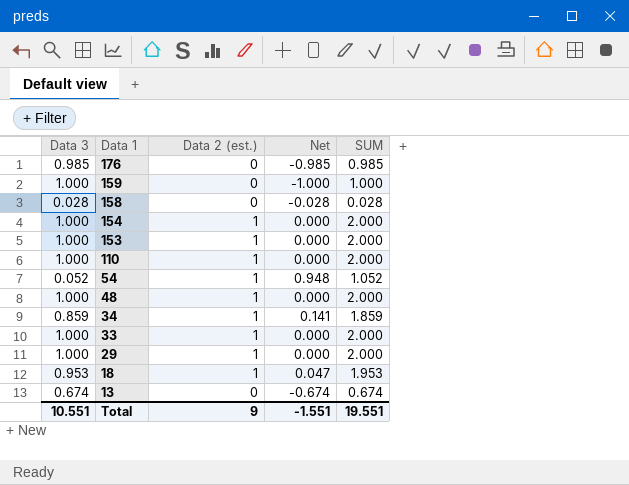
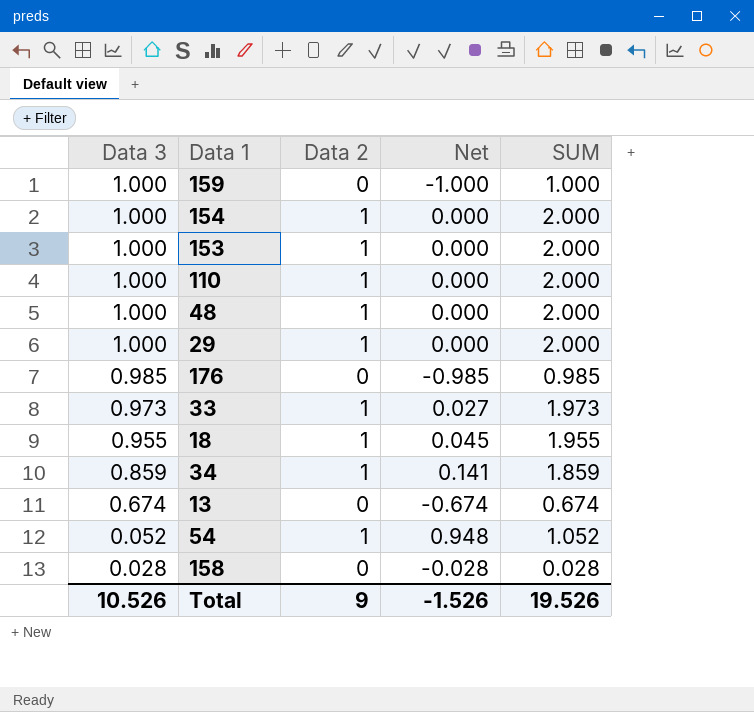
row order: Data 1 descending -> Data 3 descending
column name: Data 2 (est.) -> Data 2
33 | Data 3: 1.000 -> 0.973
33 | Net: 0.000 -> 0.027
33 | SUM: 2.000 -> 1.973
18 | Data 3: 0.953 -> 0.955
18 | Net: 0.047 -> 0.045
18 | SUM: 1.953 -> 1.955
Total | Data 3: 10.551 -> 10.526
Total | Net: -1.551 -> -1.526
Total | SUM: 19.551 -> 19.526

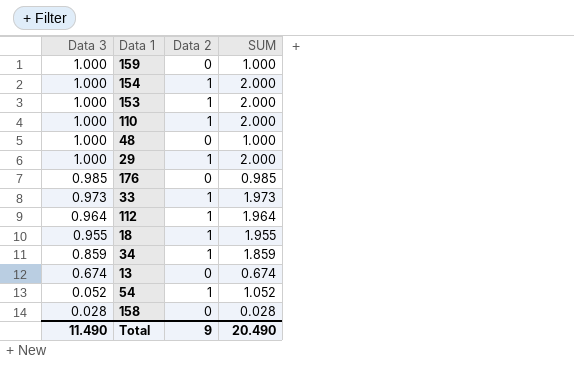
column Net | formula: [Data 2] - [Data 3] -> none
48 | Data 2: 1 -> 0
48 | SUM: 2.000 -> 1.000
row 112: none -> 0.964 | 1 | 1.964
Total | Data 3: 10.526 -> 11.490
Total | SUM: 19.526 -> 20.490

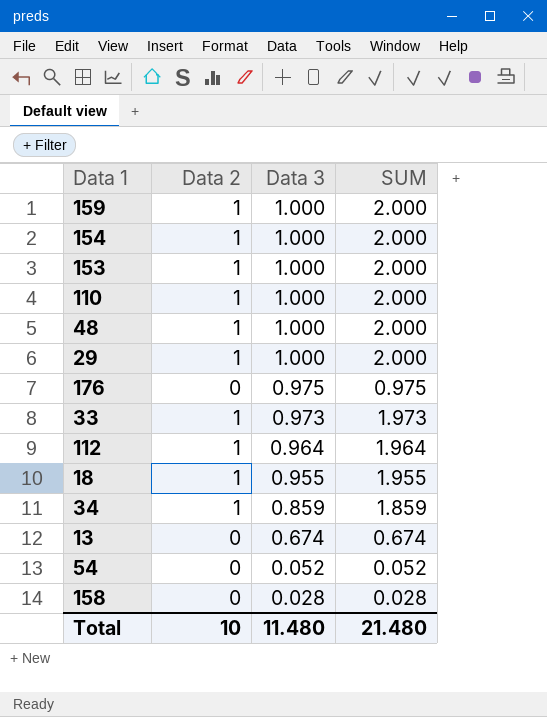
column Data 3 | position: 1 -> 3
159 | Data 2: 0 -> 1
159 | SUM: 1.000 -> 2.000
48 | Data 2: 0 -> 1
48 | SUM: 1.000 -> 2.000
176 | Data 3: 0.985 -> 0.975
176 | SUM: 0.985 -> 0.975
54 | Data 2: 1 -> 0
54 | SUM: 1.052 -> 0.052
Total | Data 2: 9 -> 10
Total | Data 3: 11.490 -> 11.480
Total | SUM: 20.490 -> 21.480

